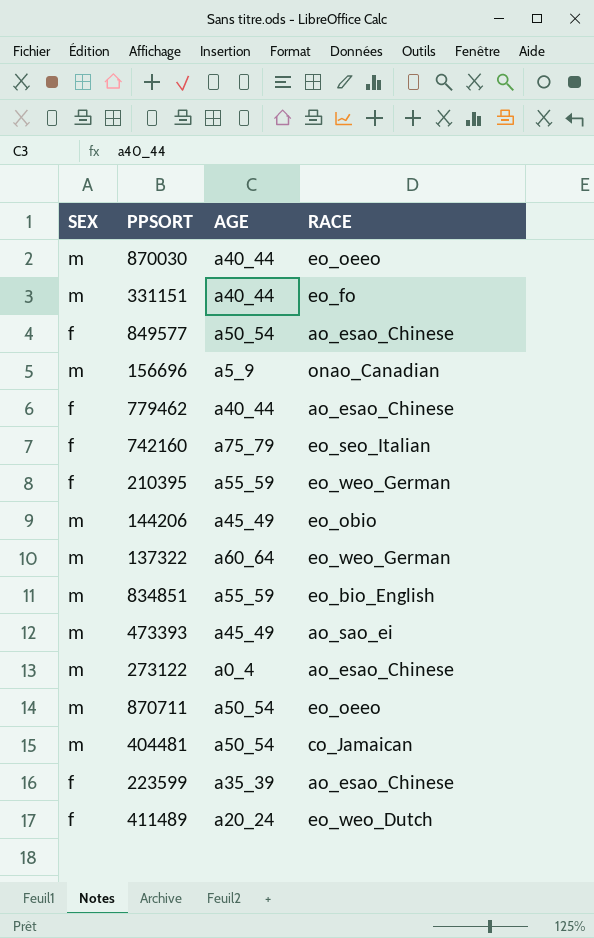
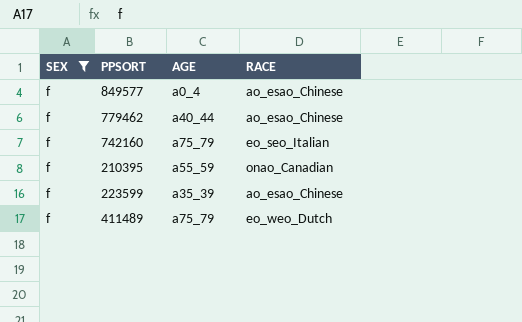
filter: none -> SEX = f
849577 | AGE: a50_54 -> a0_4
210395 | RACE: eo_weo_German -> onao_Canadian
411489 | AGE: a20_24 -> a75_79

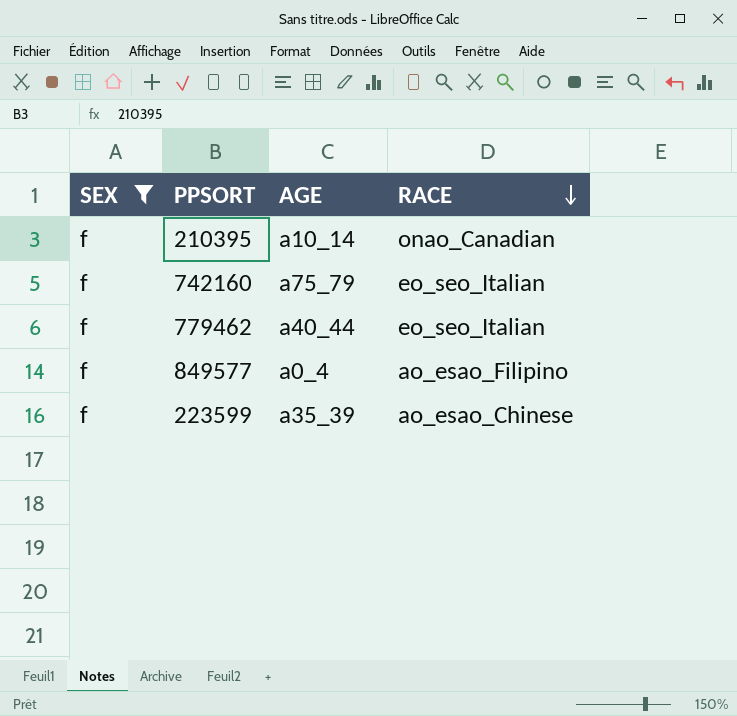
row order: none -> RACE descending
row 411489: f | a75_79 | eo_weo_Dutch -> none
210395 | AGE: a55_59 -> a10_14
779462 | RACE: ao_esao_Chinese -> eo_seo_Italian
849577 | RACE: ao_esao_Chinese -> ao_esao_Filipino

